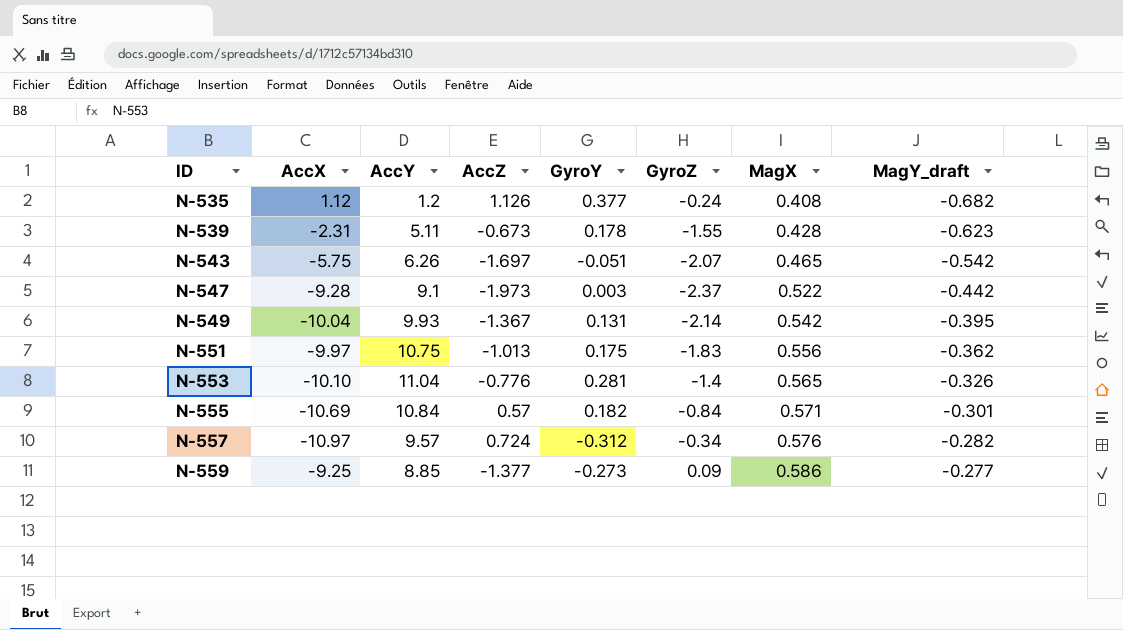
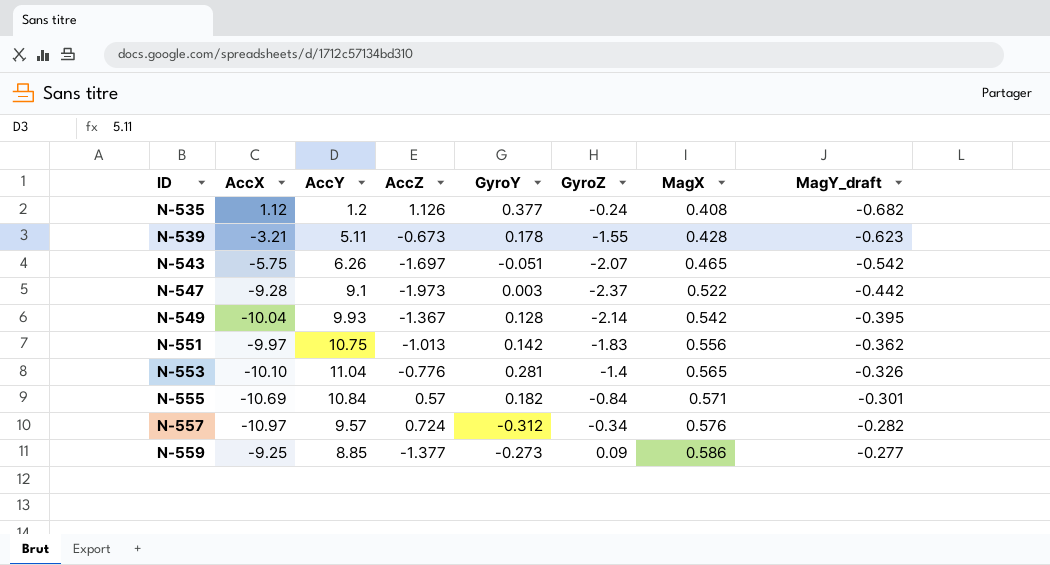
N-539 | AccX: -2.31 -> -3.21
N-549 | GyroY: 0.131 -> 0.128
N-551 | GyroY: 0.175 -> 0.142

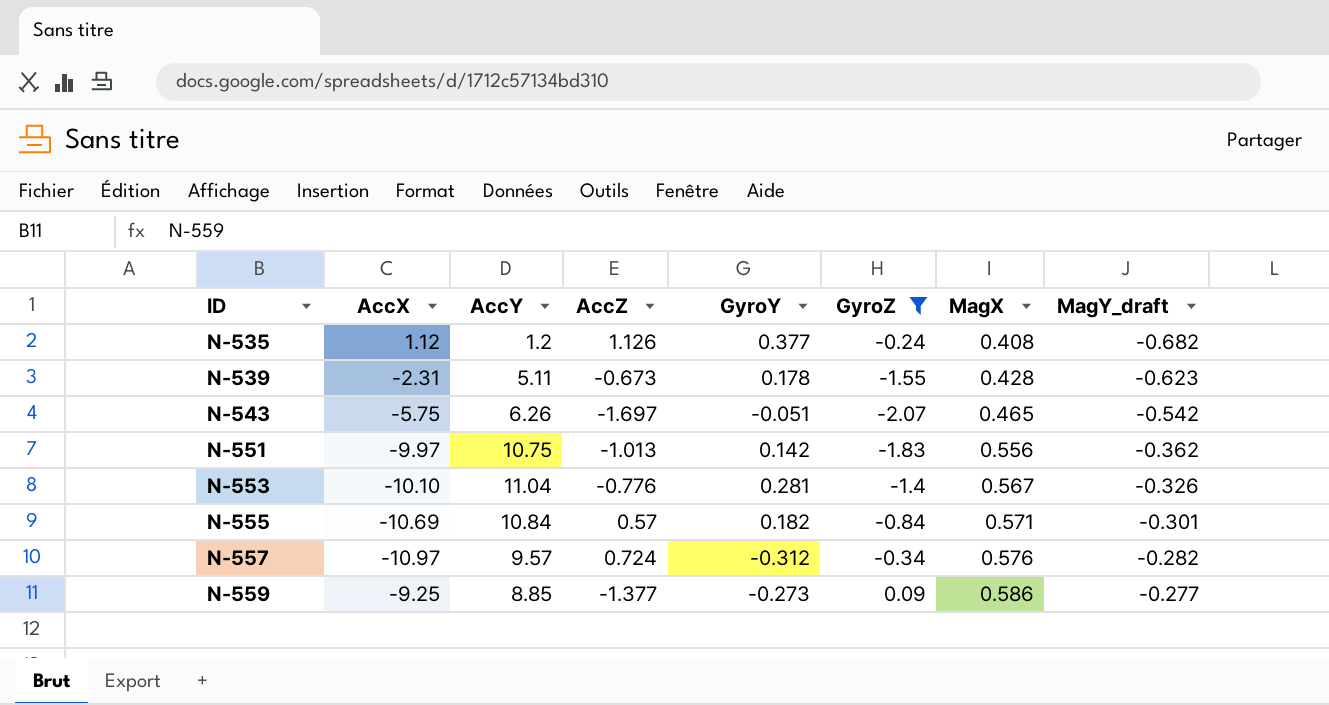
filter: none -> GyroZ >= -2.07
N-539 | AccX: -3.21 -> -2.31
N-553 | MagX: 0.565 -> 0.567

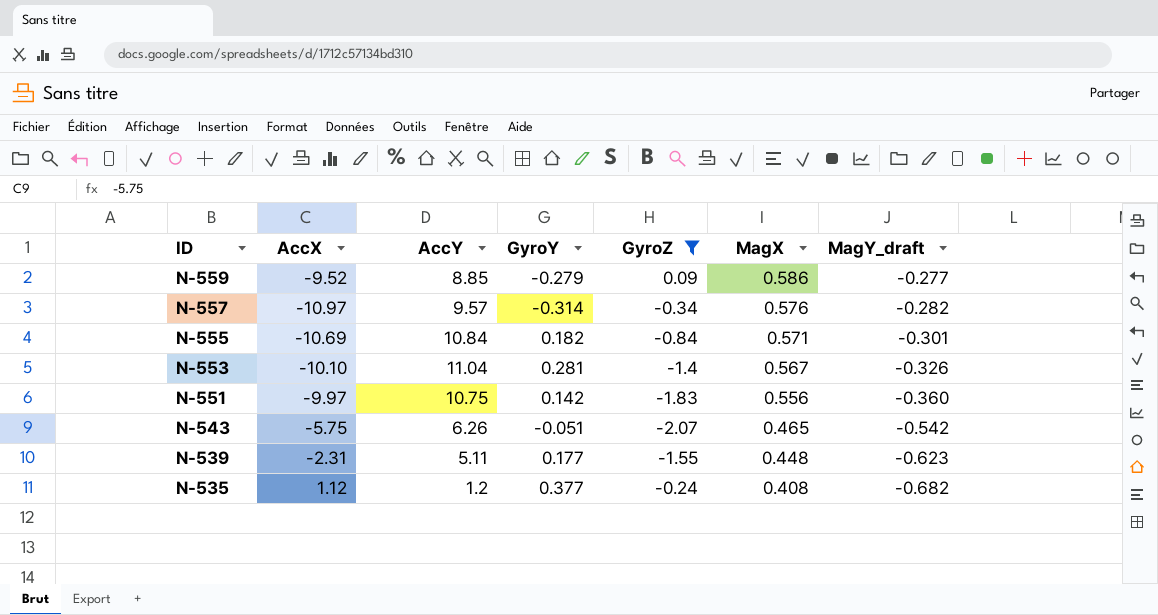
row order: ID ascending -> ID descending
column AccZ | position: 4 -> none
N-559 | AccX: -9.25 -> -9.52
N-559 | GyroY: -0.273 -> -0.279
N-557 | GyroY: -0.312 -> -0.314
N-551 | MagY_draft: -0.362 -> -0.360
N-539 | GyroY: 0.178 -> 0.177
N-539 | MagX: 0.428 -> 0.448

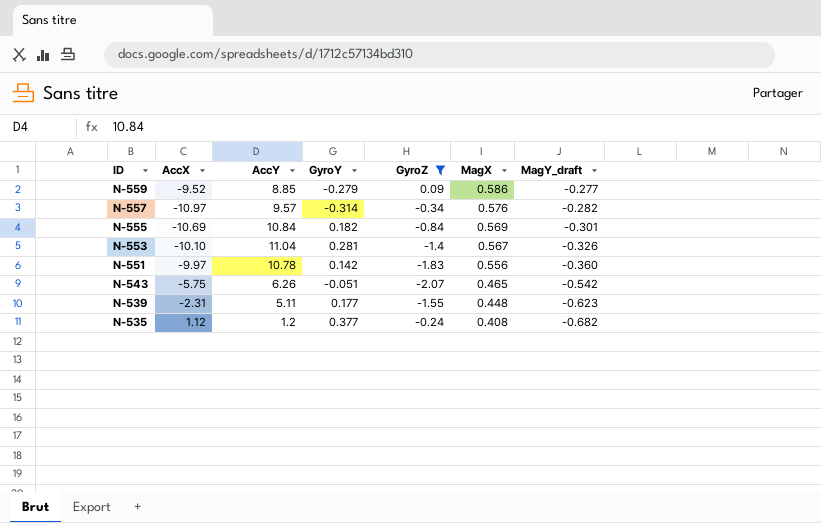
N-555 | MagX: 0.571 -> 0.569
N-551 | AccY: 10.75 -> 10.78

